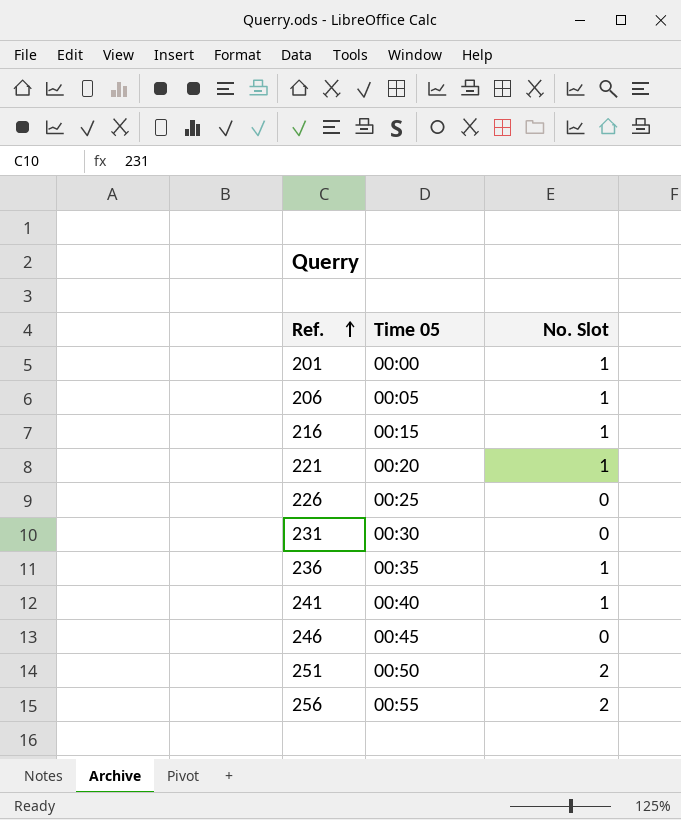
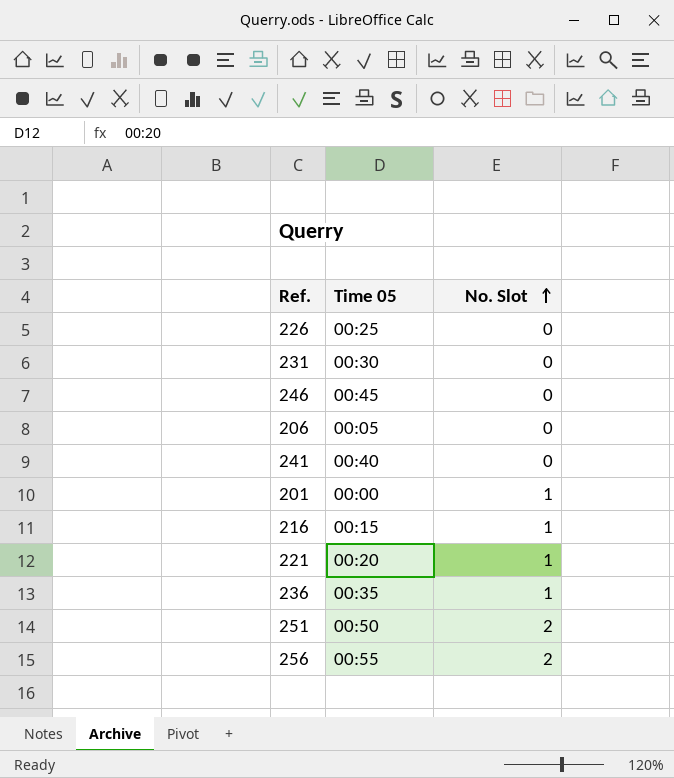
row order: Ref. ascending -> No. Slot ascending
206 | No. Slot: 1 -> 0
241 | No. Slot: 1 -> 0

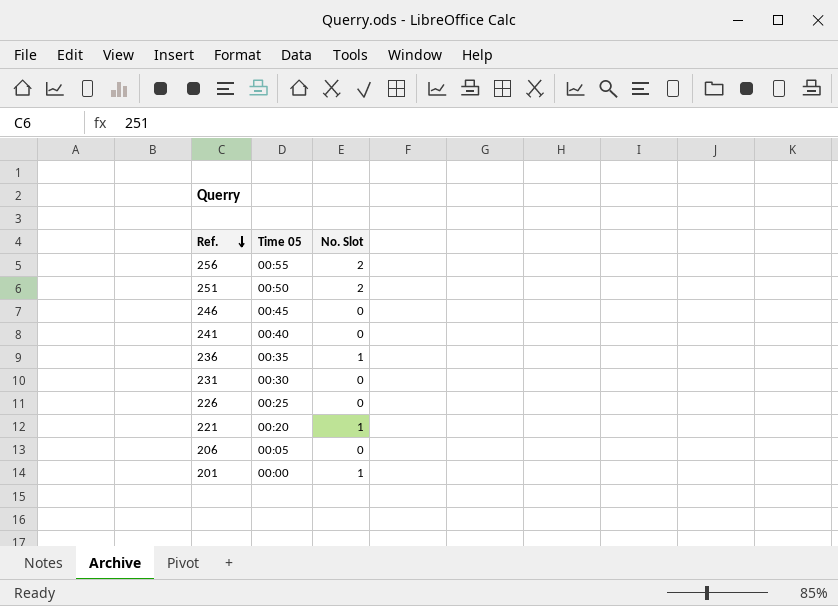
row order: No. Slot ascending -> Ref. descending
row 216: 00:15 | 1 -> none

